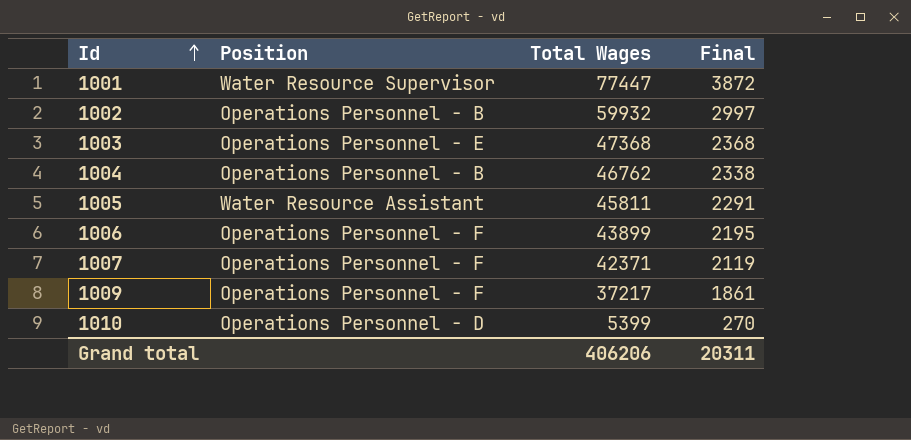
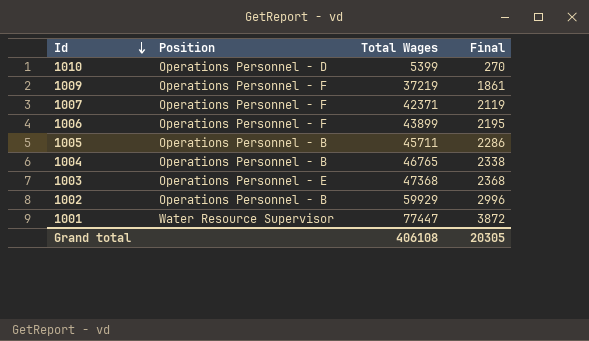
row order: Id ascending -> Id descending
1009 | Total Wages: 37217 -> 37219
1005 | Position: Water Resource Assistant -> Operations Personnel - B
1005 | Total Wages: 45811 -> 45711
1005 | Final: 2291 -> 2286
1004 | Total Wages: 46762 -> 46765
1002 | Total Wages: 59932 -> 59929
1002 | Final: 2997 -> 2996
Grand total | Total Wages: 406206 -> 406108
Grand total | Final: 20311 -> 20305

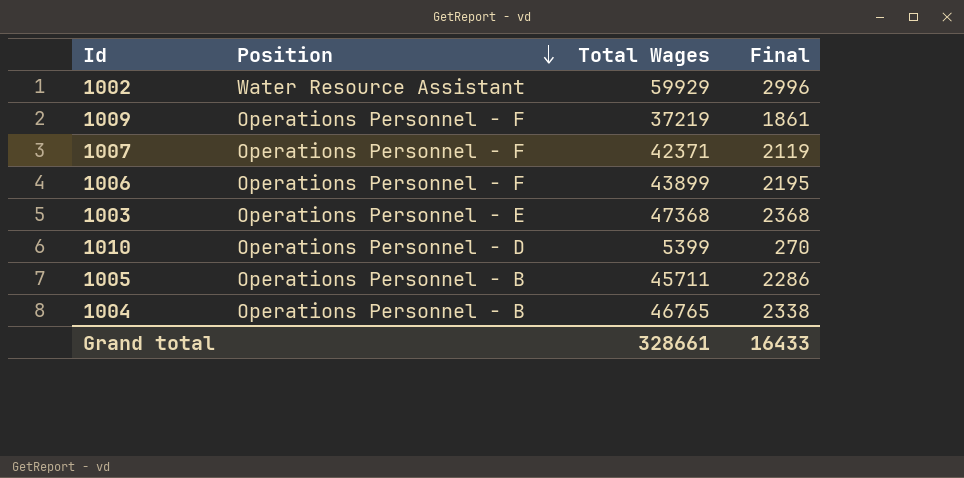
row order: Id descending -> Position descending
row 1001: Water Resource Supervisor | 77447 | 3872 -> none
1002 | Position: Operations Personnel - B -> Water Resource Assistant
Grand total | Total Wages: 406108 -> 328661
Grand total | Final: 20305 -> 16433

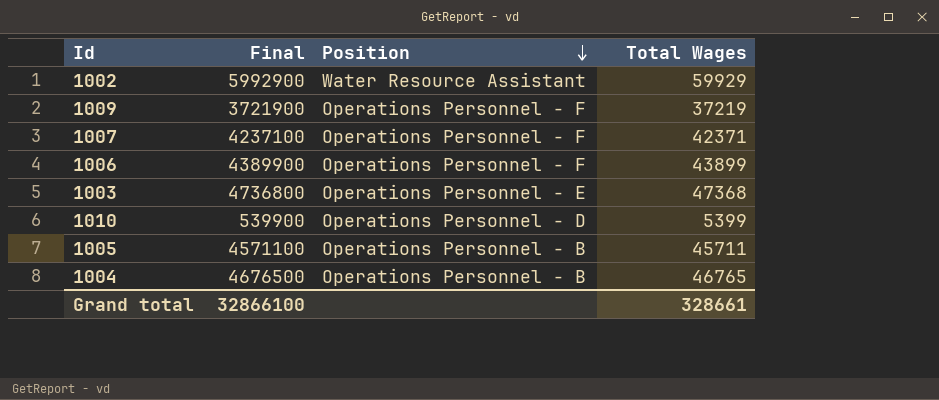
column Final | formula: [Total Wages] * 0.05 -> [Total Wages] * 100
column Final | position: 4 -> 2
Grand total | Final: 16433 -> 32866100

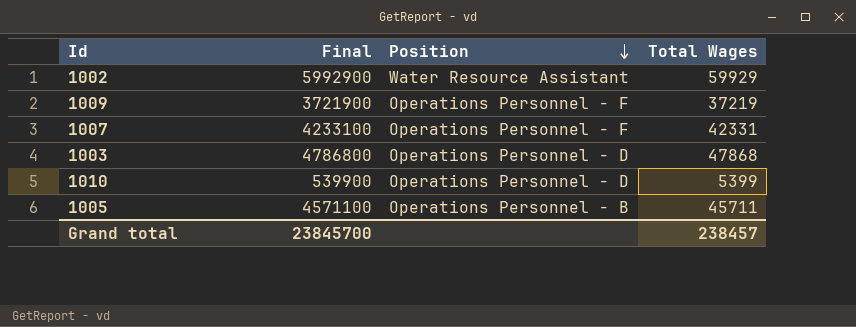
row 1006: 4389900 | Operations Personnel - F | 43899 -> none
row 1004: 4676500 | Operations Personnel - B | 46765 -> none
1007 | Final: 4237100 -> 4233100
1007 | Total Wages: 42371 -> 42331
1003 | Final: 4736800 -> 4786800
1003 | Position: Operations Personnel - E -> Operations Personnel - D
1003 | Total Wages: 47368 -> 47868
Grand total | Final: 32866100 -> 23845700
Grand total | Total Wages: 328661 -> 238457

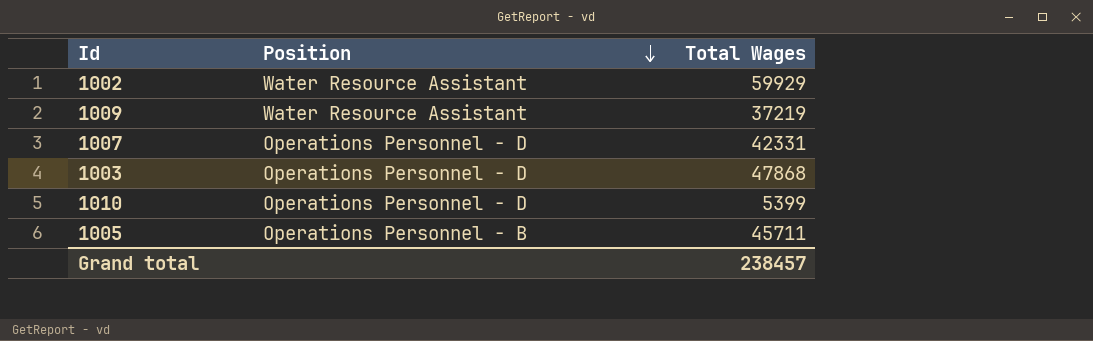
column Final | formula: [Total Wages] * 100 -> none
1009 | Position: Operations Personnel - F -> Water Resource Assistant
1007 | Position: Operations Personnel - F -> Operations Personnel - D

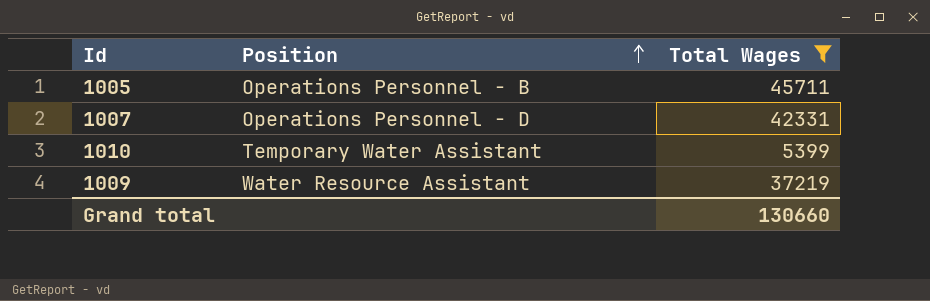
filter: none -> Total Wages <= 45711
row order: Position descending -> Position ascending
1010 | Position: Operations Personnel - D -> Temporary Water Assistant
Grand total | Total Wages: 238457 -> 130660

